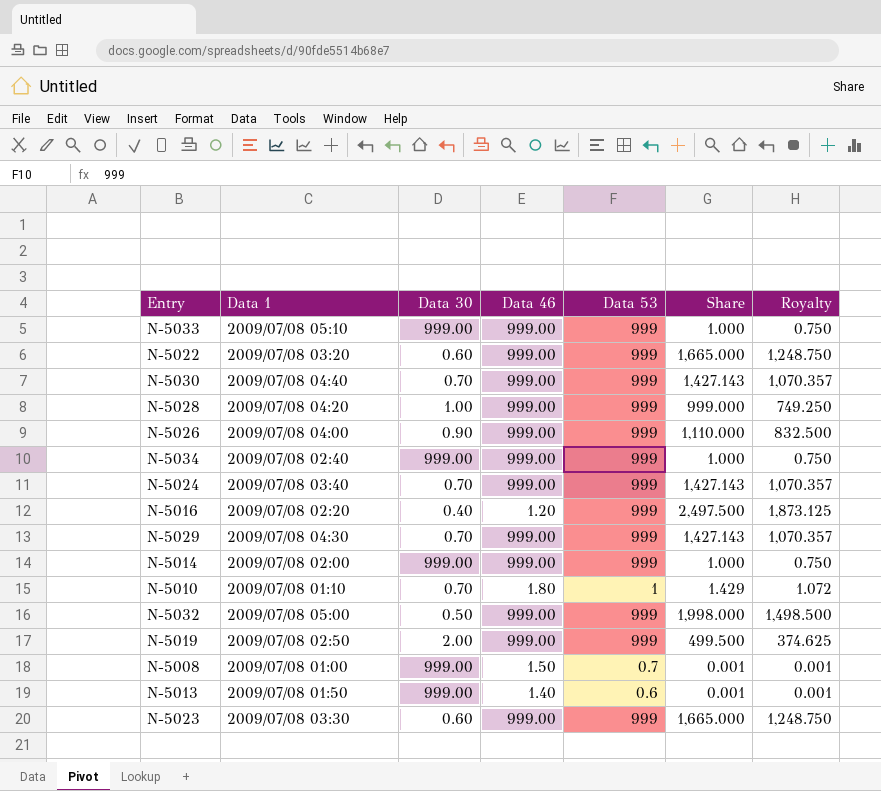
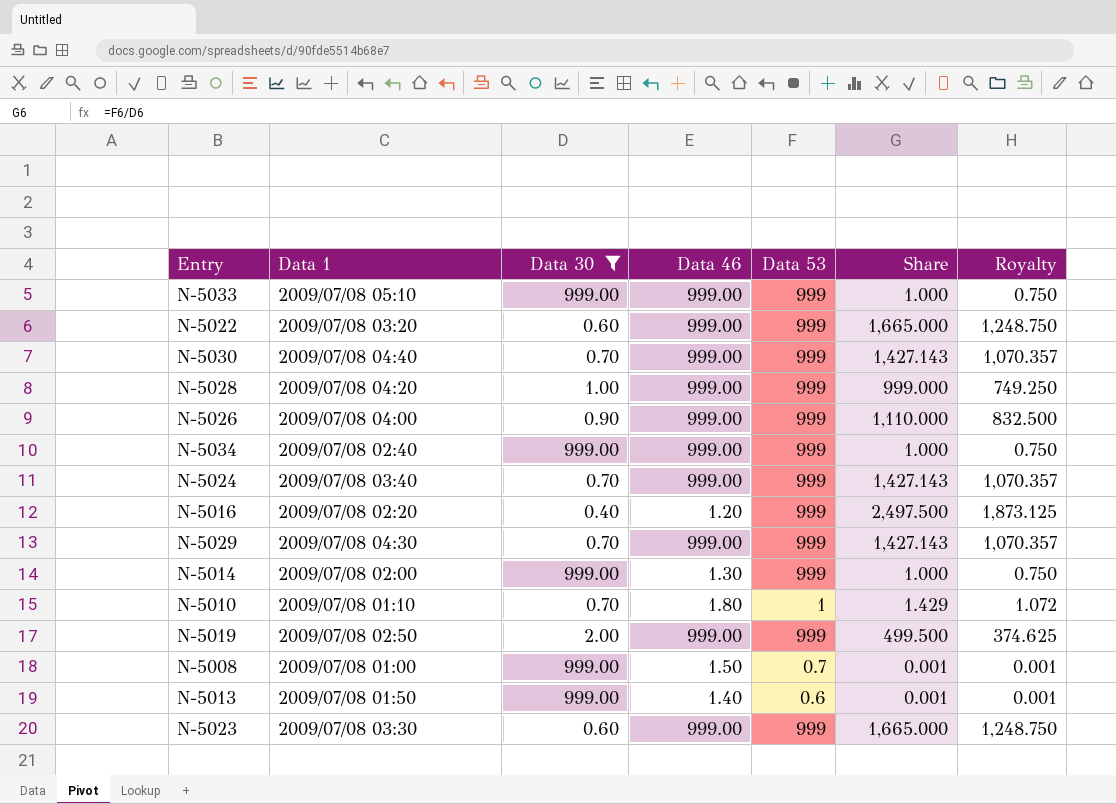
filter: none -> Data 30 != 0.50
N-5014 | Data 46: 999.00 -> 1.30

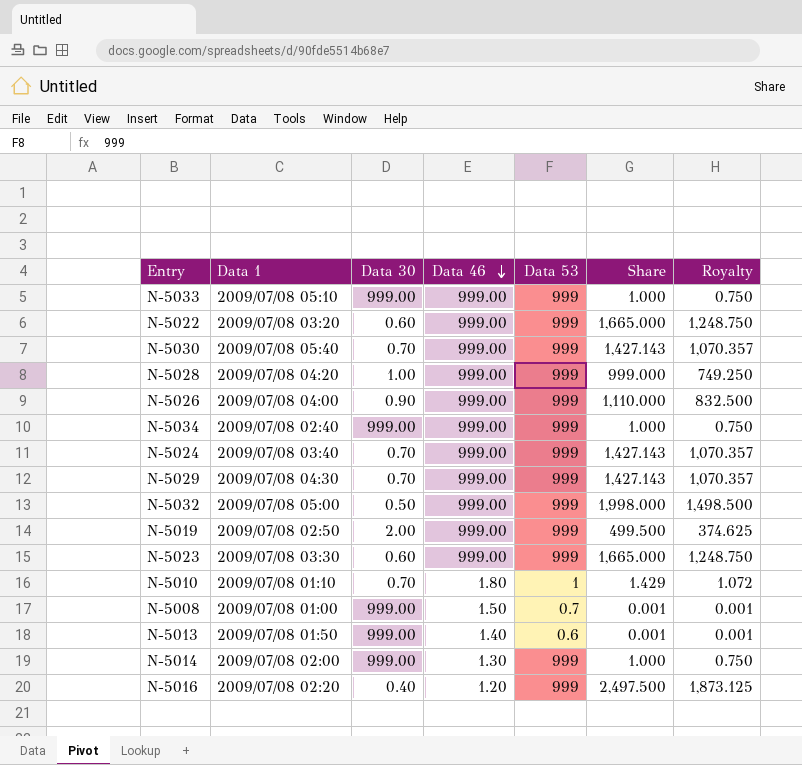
filter: Data 30 != 0.50 -> none
row order: none -> Data 46 descending
N-5030 | Data 1: 2009/07/08 04:40 -> 2009/07/08 05:40

